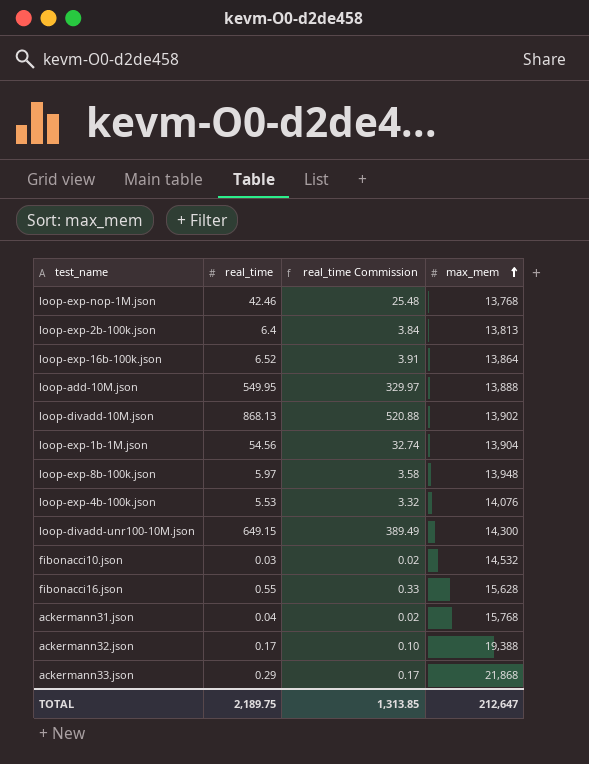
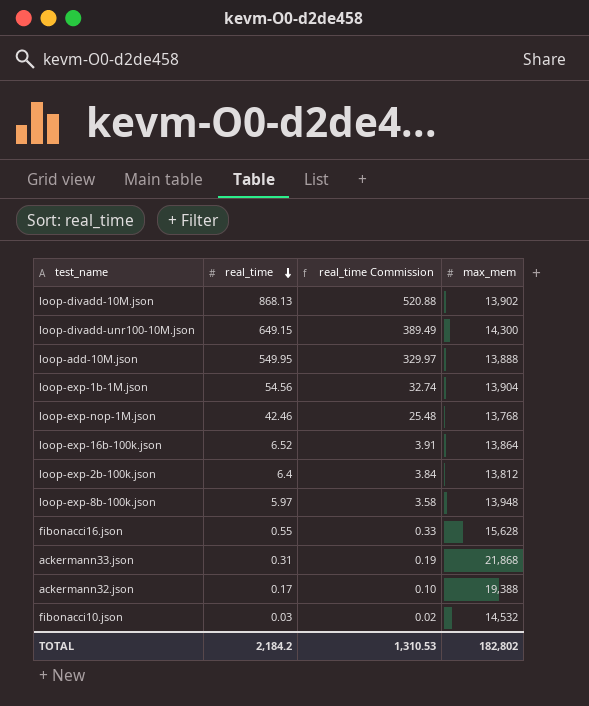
row order: max_mem ascending -> real_time descending
row loop-exp-4b-100k.json: 5.53 | 3.32 | 14,076 -> none
row ackermann31.json: 0.04 | 0.02 | 15,768 -> none
loop-exp-2b-100k.json | max_mem: 13,813 -> 13,812
ackermann33.json | real_time: 0.29 -> 0.31
ackermann33.json | real_time Commission: 0.17 -> 0.19
TOTAL | real_time: 2,189.75 -> 2,184.2
TOTAL | real_time Commission: 1,313.85 -> 1,310.53
TOTAL | max_mem: 212,647 -> 182,802

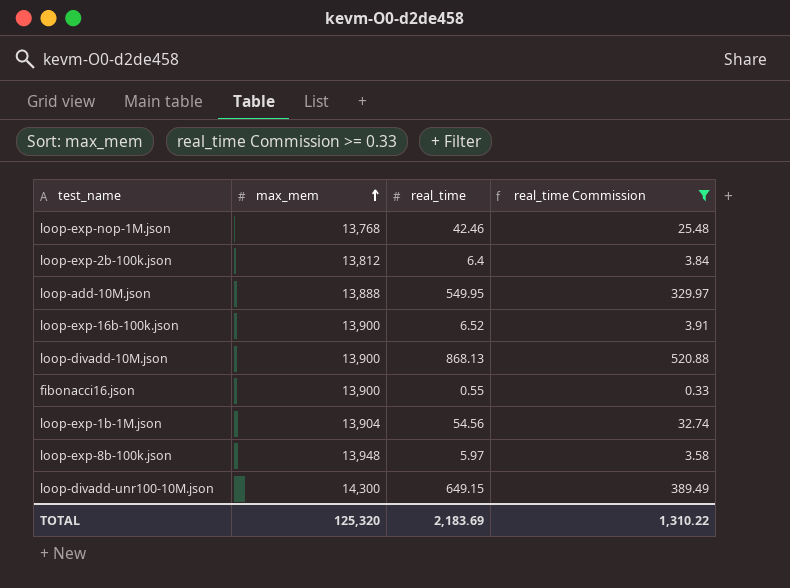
filter: none -> real_time Commission >= 0.33
row order: real_time descending -> max_mem ascending
column max_mem | position: 4 -> 2
loop-exp-16b-100k.json | max_mem: 13,864 -> 13,900
loop-divadd-10M.json | max_mem: 13,902 -> 13,900
fibonacci16.json | max_mem: 15,628 -> 13,900
TOTAL | max_mem: 182,802 -> 125,320
TOTAL | real_time: 2,184.2 -> 2,183.69
TOTAL | real_time Commission: 1,310.53 -> 1,310.22

